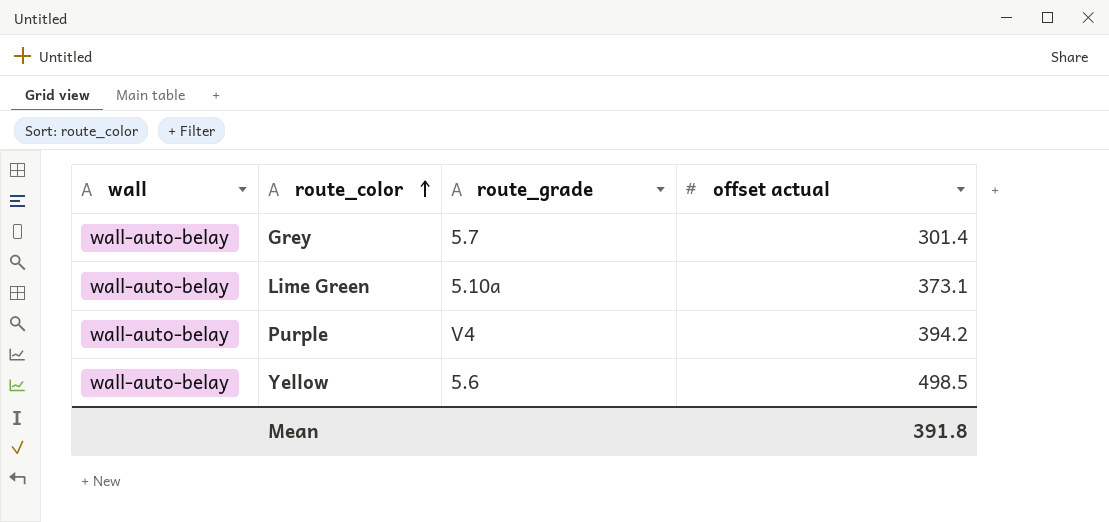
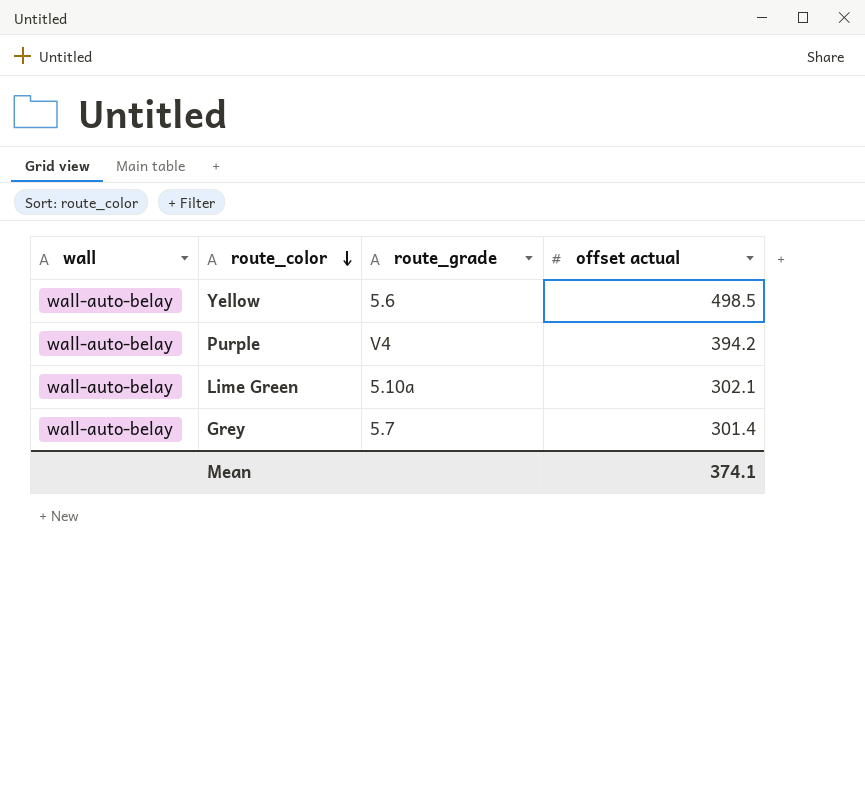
row order: route_color ascending -> route_color descending
Lime Green | offset actual: 373.1 -> 302.1
Mean | offset actual: 391.8 -> 374.1

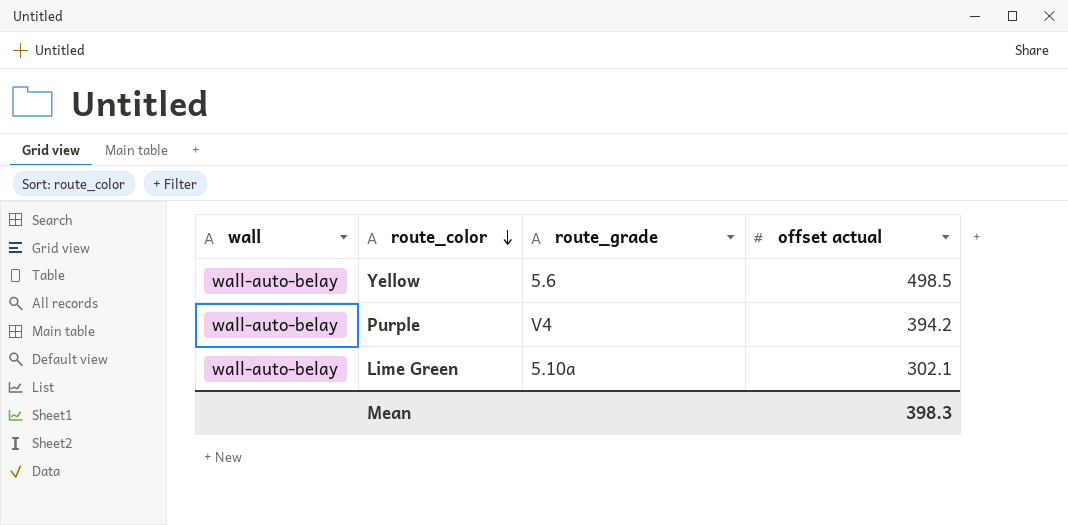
row Grey: wall-auto-belay | 5.7 | 301.4 -> none
Mean | offset actual: 374.1 -> 398.3

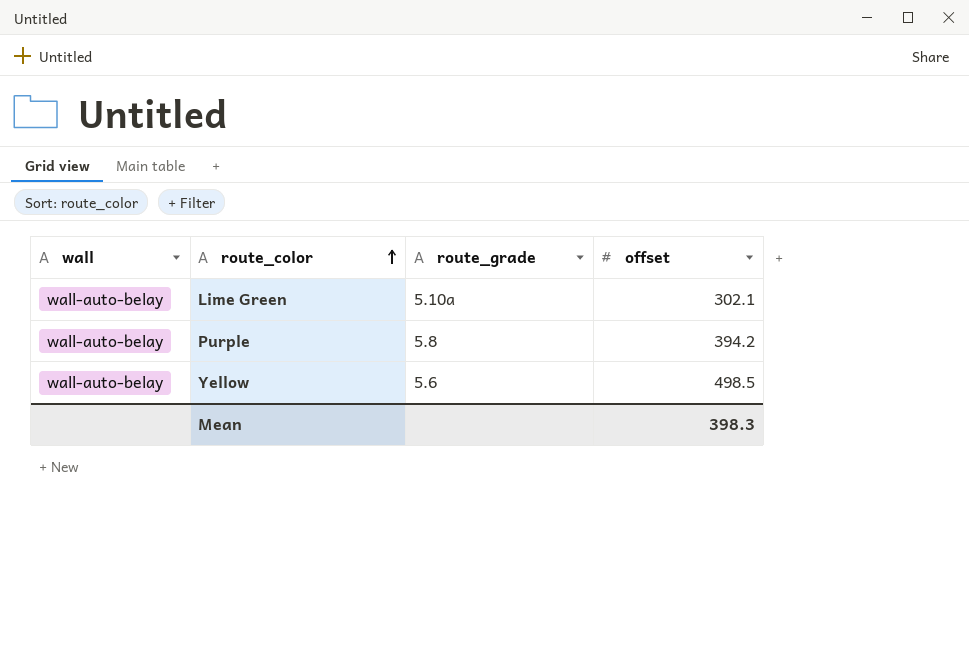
row order: route_color descending -> route_color ascending
column name: offset actual -> offset
Purple | route_grade: V4 -> 5.8

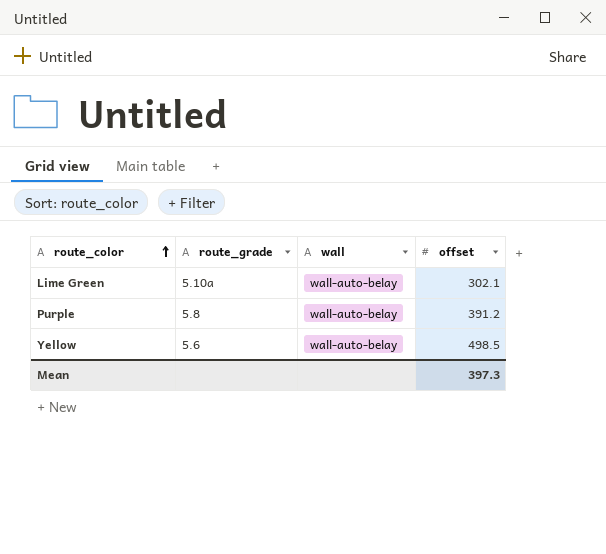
column wall | position: 1 -> 3
Purple | offset: 394.2 -> 391.2
Mean | offset: 398.3 -> 397.3

